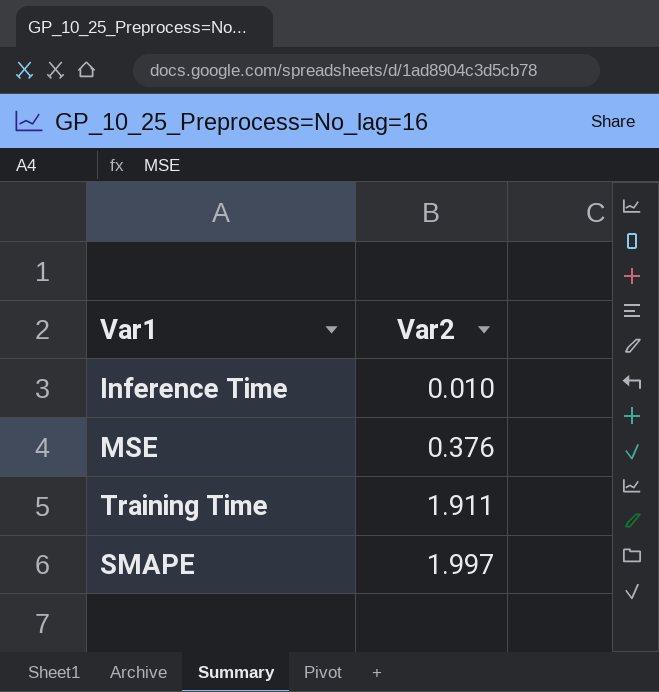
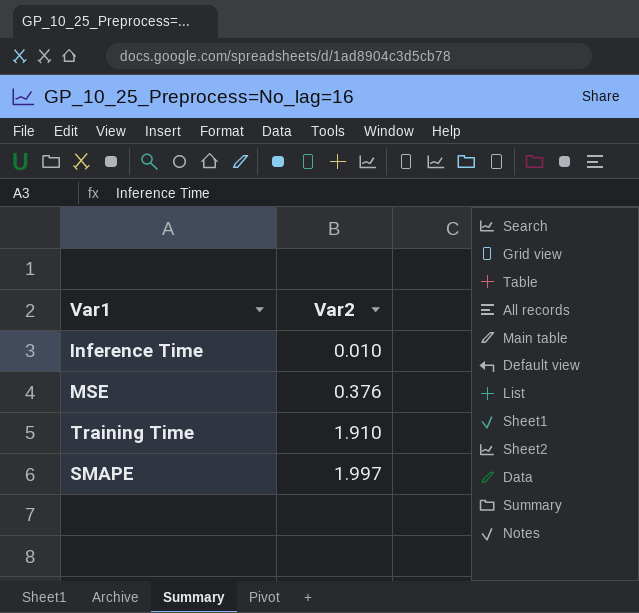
Training Time | Var2: 1.911 -> 1.910

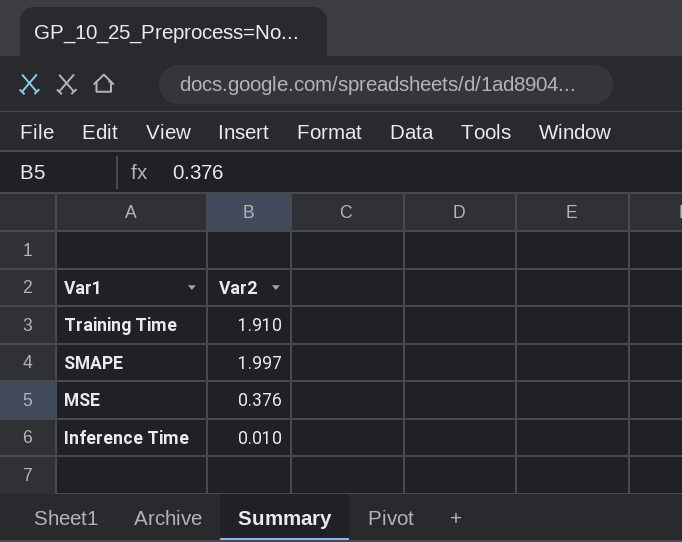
row order: Var2 ascending -> Var1 descending

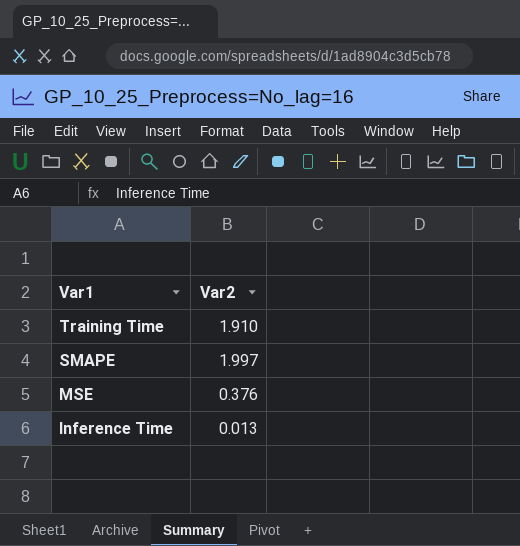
Inference Time | Var2: 0.010 -> 0.013

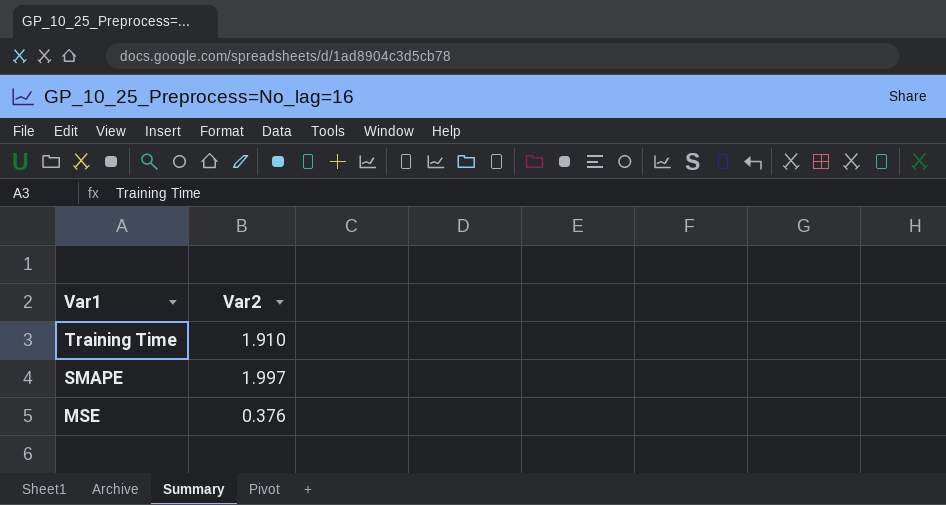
row Inference Time: 0.013 -> none

